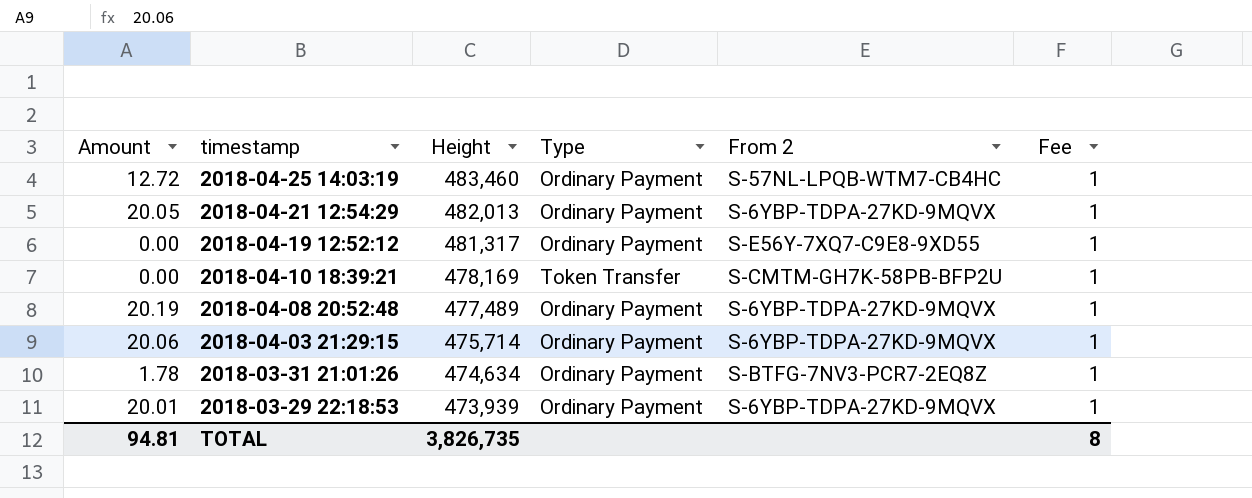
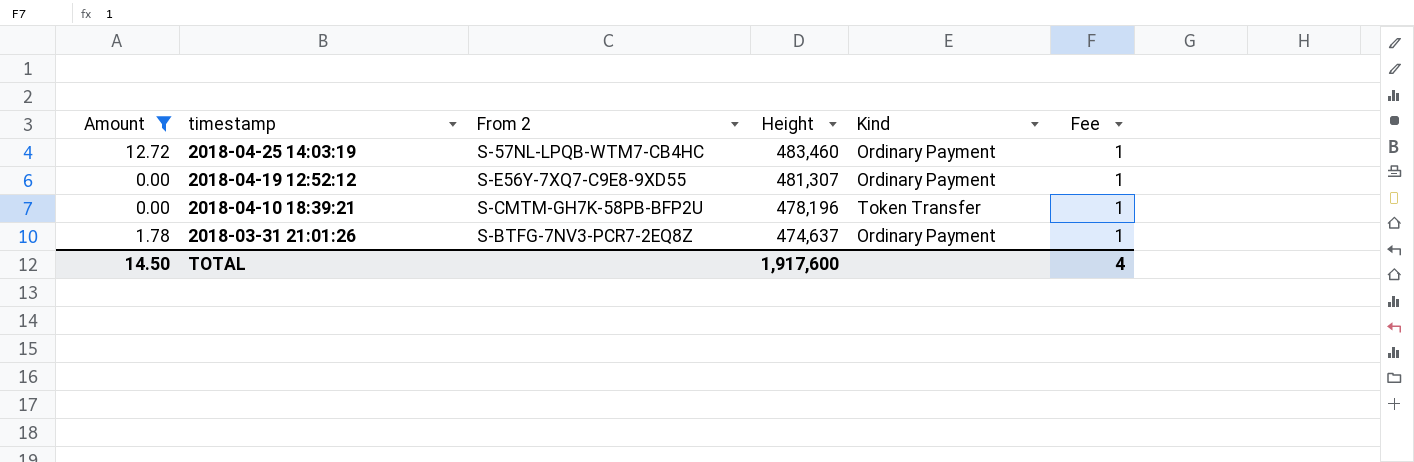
filter: none -> Amount <= 12.72
column From 2 | position: 5 -> 3
column name: Type -> Kind
2018-04-19 12:52:12 | Height: 481,317 -> 481,307
2018-04-10 18:39:21 | Height: 478,169 -> 478,196
2018-03-31 21:01:26 | Height: 474,634 -> 474,637
TOTAL | Amount: 94.81 -> 14.50
TOTAL | Height: 3,826,735 -> 1,917,600
TOTAL | Fee: 8 -> 4

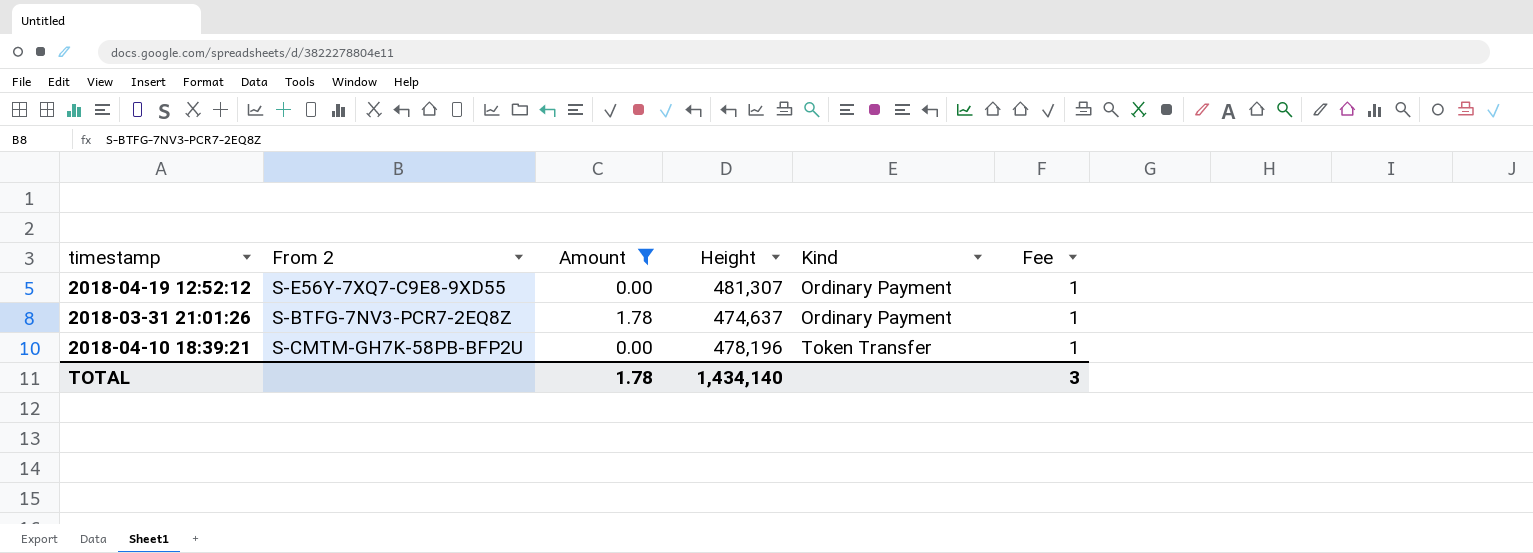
row order: timestamp descending -> Kind ascending
column Amount | position: 1 -> 3
row 2018-04-25 14:03:19: 12.72 | S-57NL-LPQB-WTM7-CB4HC | 483,460 | Ordinary Payment | 1 -> none
TOTAL | Amount: 14.50 -> 1.78
TOTAL | Height: 1,917,600 -> 1,434,140
TOTAL | Fee: 4 -> 3

